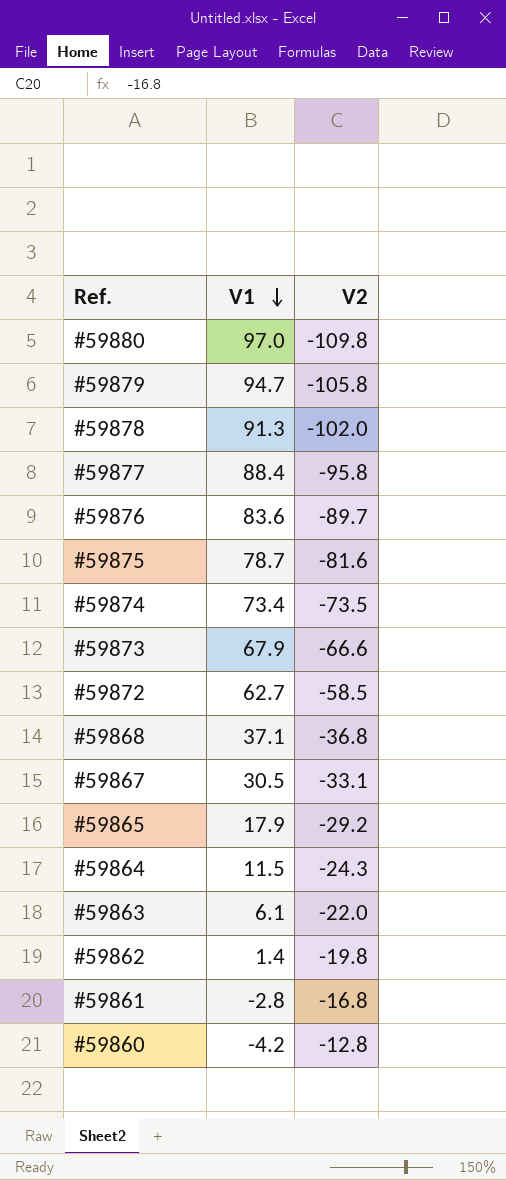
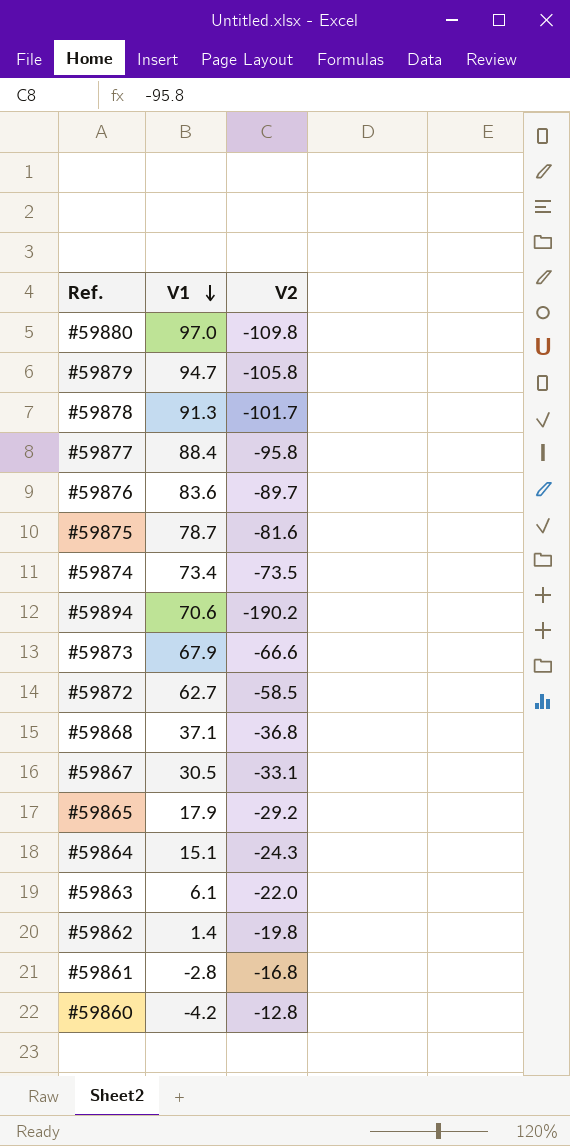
#59878 | V2: -102.0 -> -101.7
row #59894: none -> 70.6 | -190.2
#59864 | V1: 11.5 -> 15.1

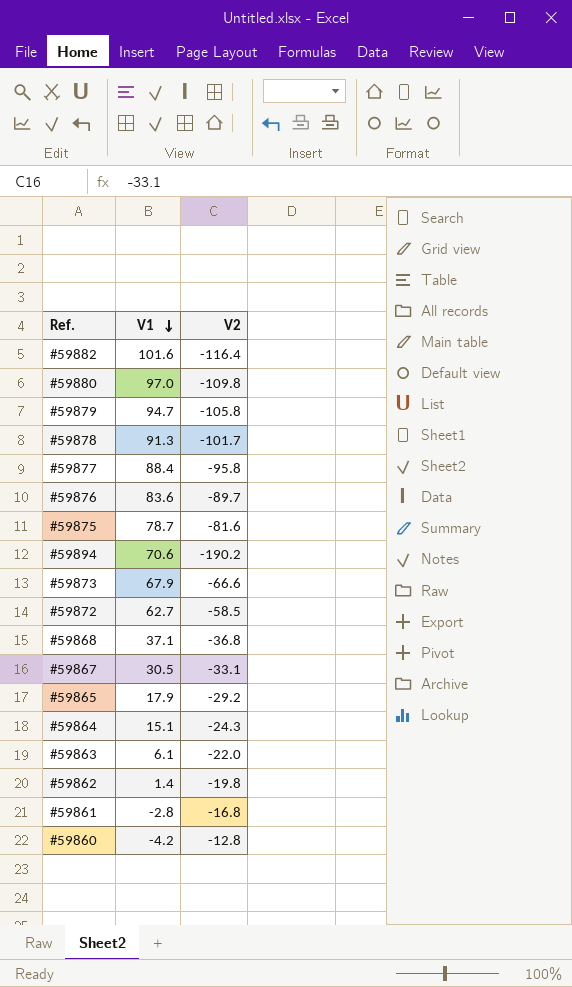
row #59874: 73.4 | -73.5 -> none
row #59882: none -> 101.6 | -116.4

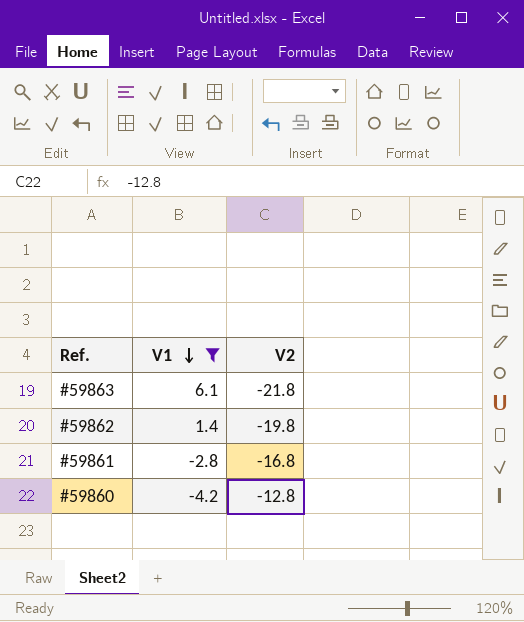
filter: none -> V1 <= 6.1
#59863 | V2: -22.0 -> -21.8

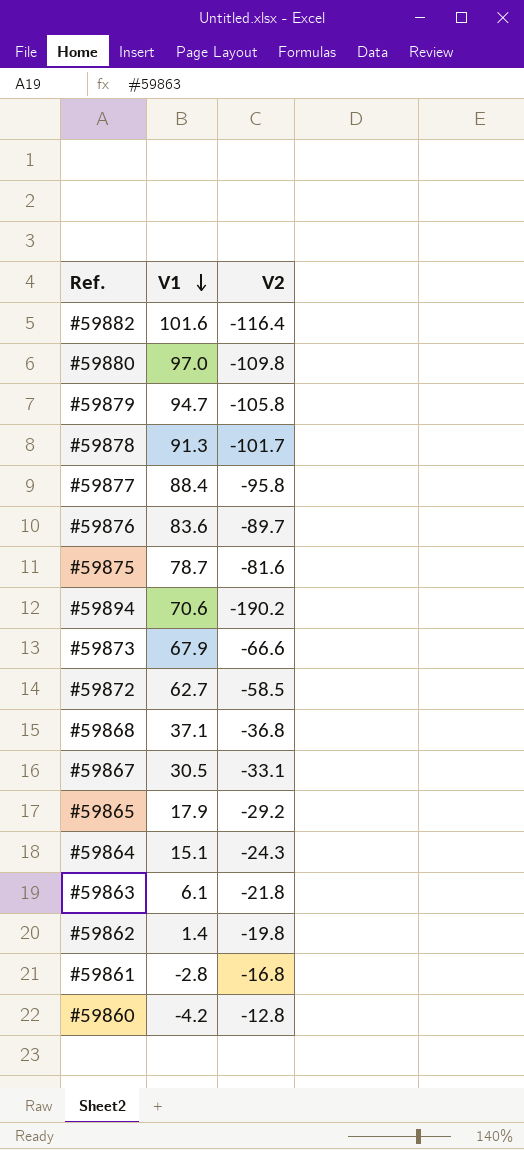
filter: V1 <= 6.1 -> none

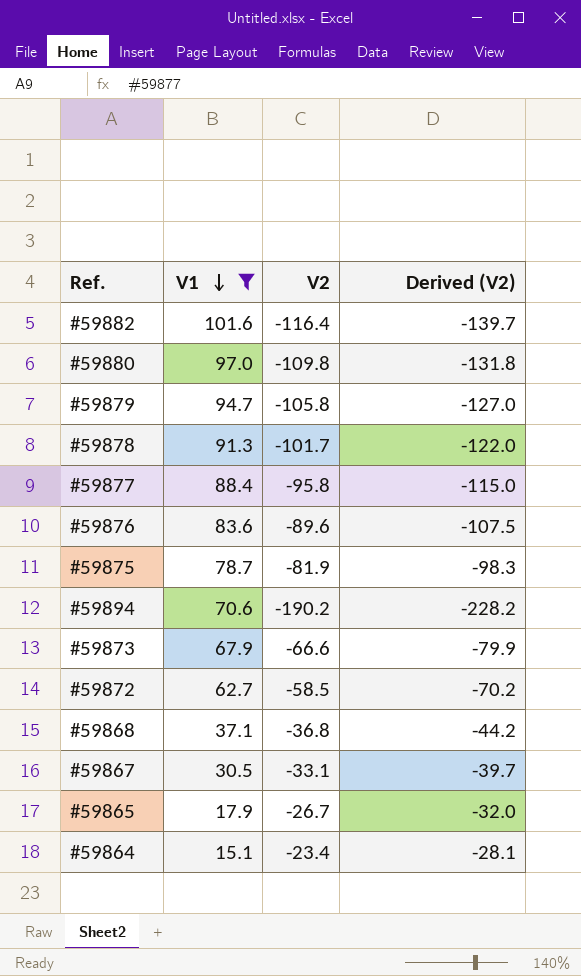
filter: none -> V1 >= 15.1
column Derived (V2) | formula: none -> [V2] * 1.2
#59876 | V2: -89.7 -> -89.6
#59875 | V2: -81.6 -> -81.9
#59865 | V2: -29.2 -> -26.7
#59864 | V2: -24.3 -> -23.4

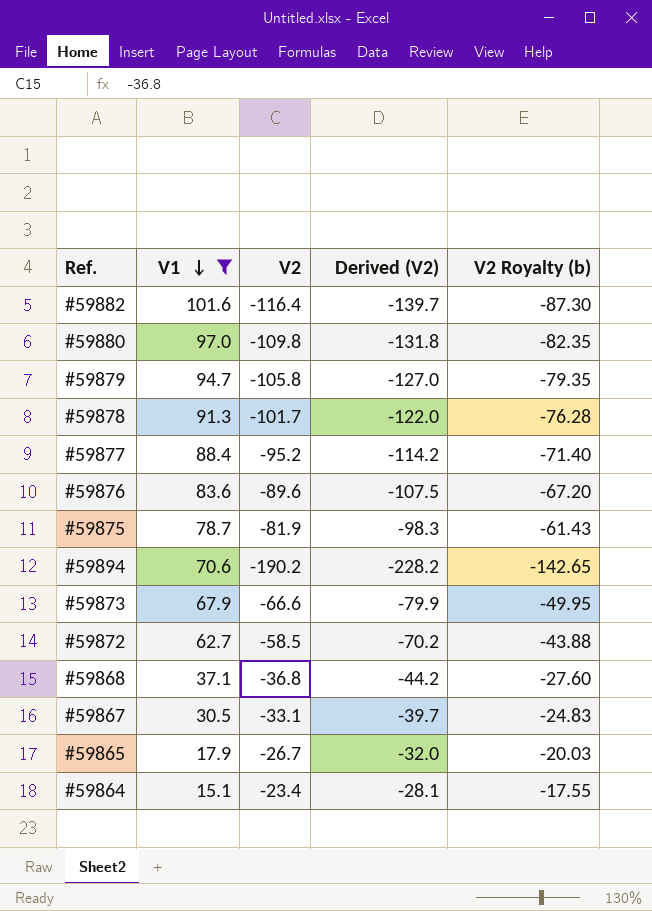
column V2 Royalty (b) | formula: none -> [V2] * 0.75
#59877 | V2: -95.8 -> -95.2
#59877 | Derived (V2): -115.0 -> -114.2

